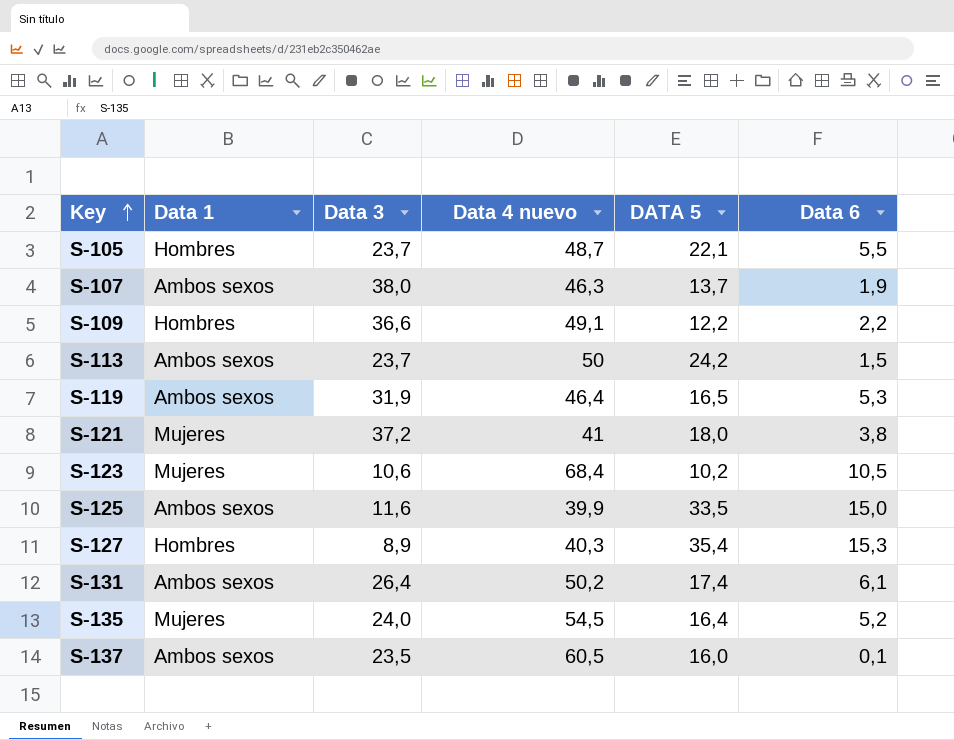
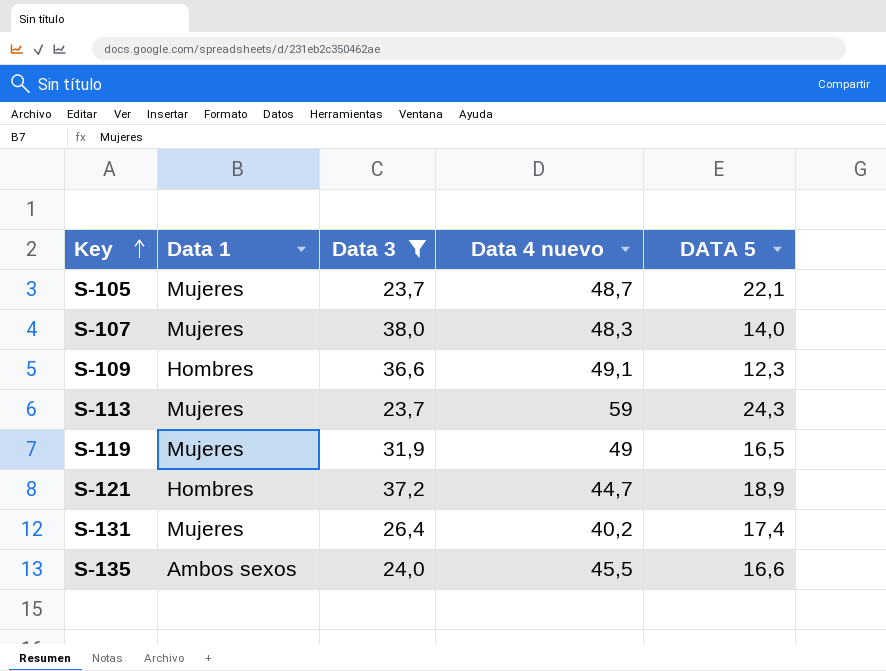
filter: none -> Data 3 >= 23,7
column Data 6 | position: 6 -> none
S-105 | Data 1: Hombres -> Mujeres
S-107 | Data 1: Ambos sexos -> Mujeres
S-107 | Data 4 nuevo: 46,3 -> 48,3
S-107 | DATA 5: 13,7 -> 14,0
S-109 | DATA 5: 12,2 -> 12,3
S-113 | Data 1: Ambos sexos -> Mujeres
S-113 | Data 4 nuevo: 50 -> 59
S-113 | DATA 5: 24,2 -> 24,3
S-119 | Data 1: Ambos sexos -> Mujeres
S-119 | Data 4 nuevo: 46,4 -> 49
S-121 | Data 1: Mujeres -> Hombres
S-121 | Data 4 nuevo: 41 -> 44,7
S-121 | DATA 5: 18,0 -> 18,9
S-131 | Data 1: Ambos sexos -> Mujeres
S-131 | Data 4 nuevo: 50,2 -> 40,2
S-135 | Data 1: Mujeres -> Ambos sexos
S-135 | Data 4 nuevo: 54,5 -> 45,5
S-135 | DATA 5: 16,4 -> 16,6

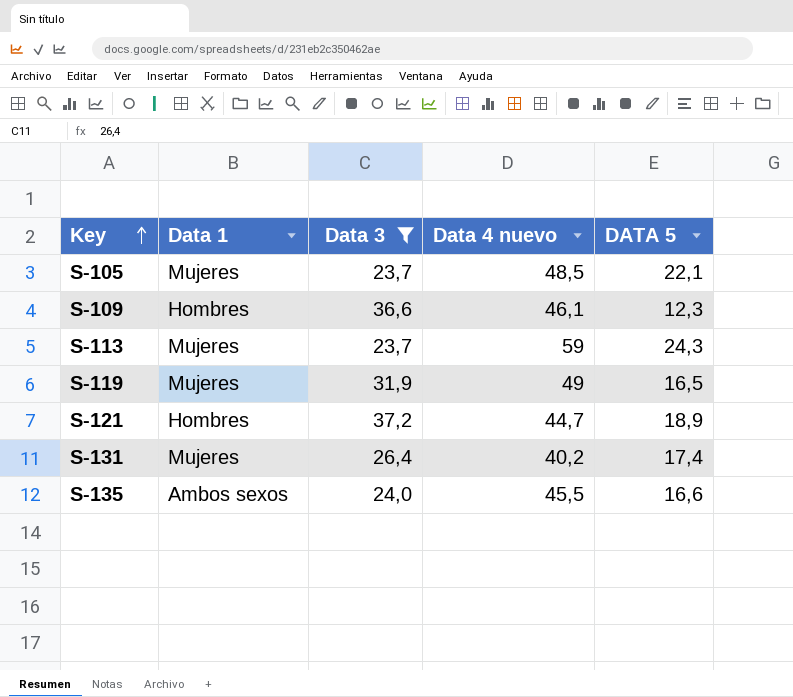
row S-107: Mujeres | 38,0 | 48,3 | 14,0 -> none
S-105 | Data 4 nuevo: 48,7 -> 48,5
S-109 | Data 4 nuevo: 49,1 -> 46,1

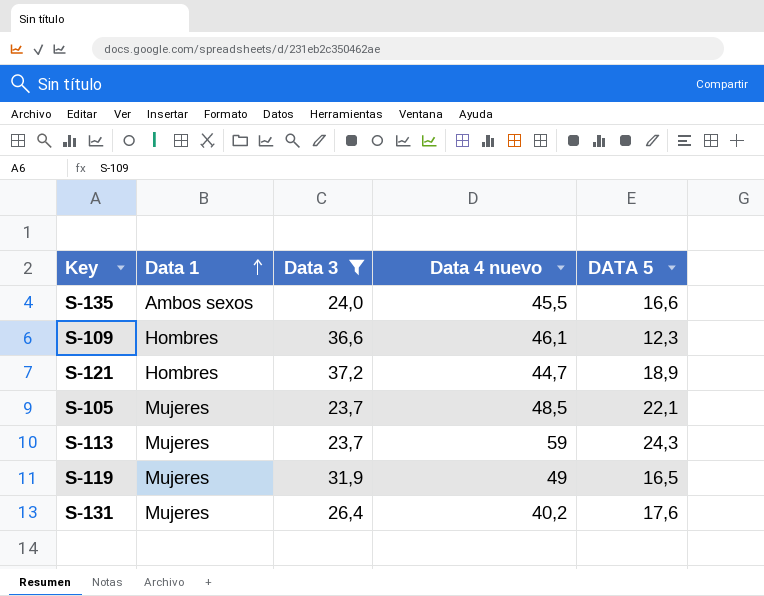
row order: Key ascending -> Data 1 ascending
S-131 | DATA 5: 17,4 -> 17,6

